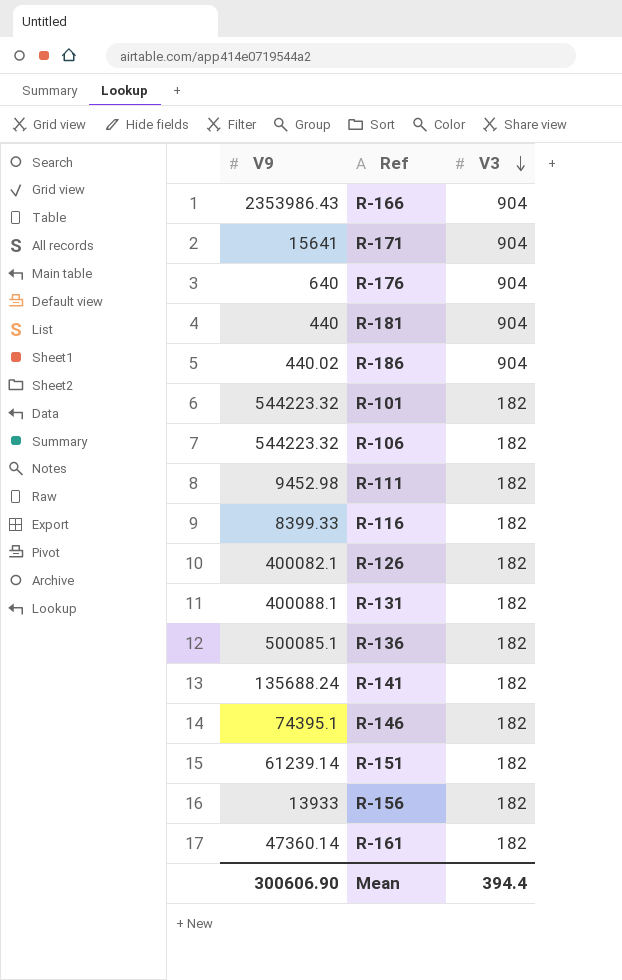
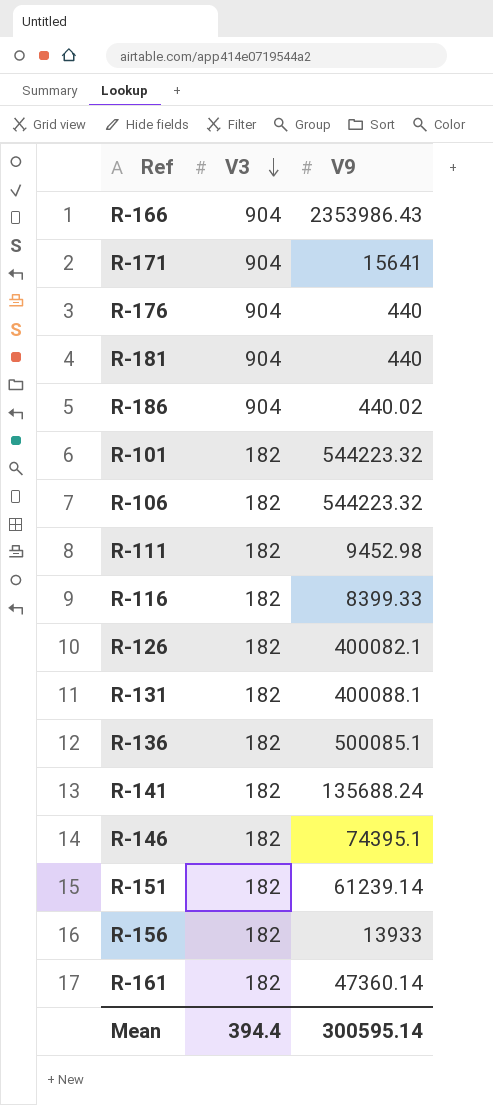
column V9 | position: 1 -> 3
R-176 | V9: 640 -> 440
Mean | V9: 300606.90 -> 300595.14

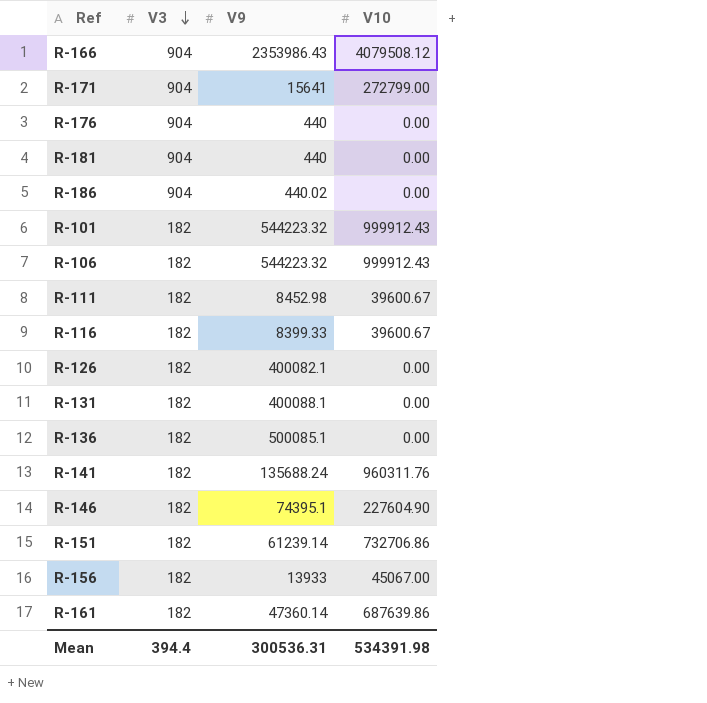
column V10 | position: none -> 4
R-111 | V9: 9452.98 -> 8452.98
Mean | V9: 300595.14 -> 300536.31

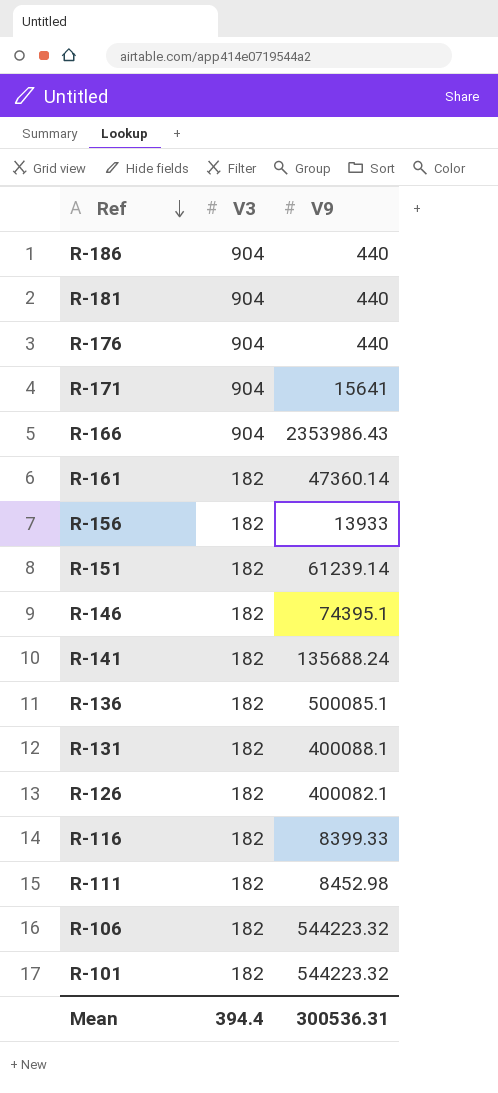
row order: V3 descending -> Ref descending
column V10 | position: 4 -> none
R-186 | V9: 440.02 -> 440

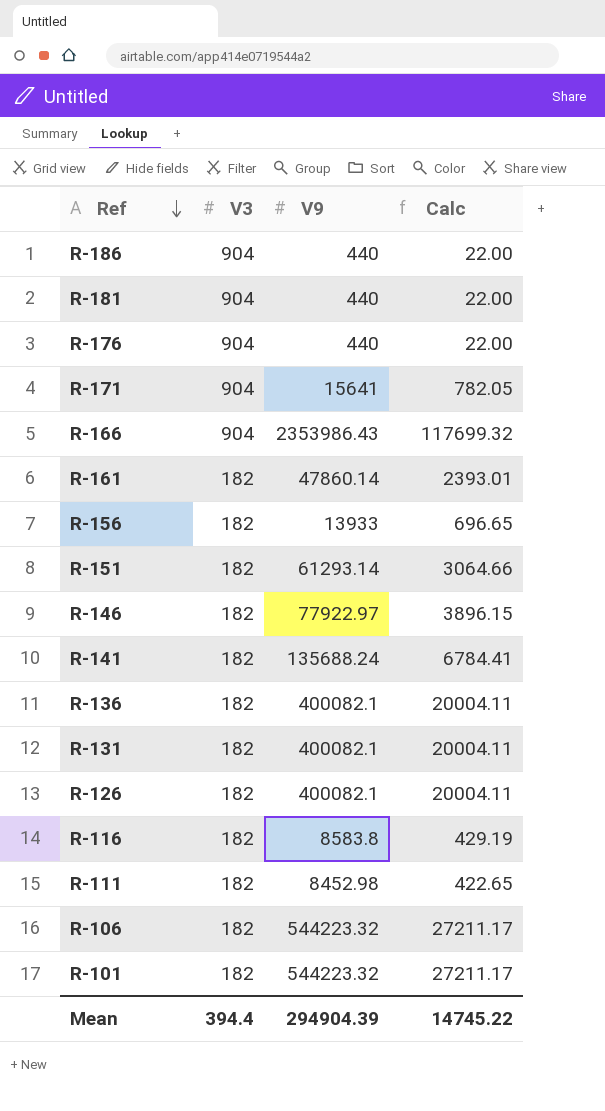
column Calc | formula: none -> [V9] * 0.05
R-161 | V9: 47360.14 -> 47860.14
R-151 | V9: 61239.14 -> 61293.14
R-146 | V9: 74395.1 -> 77922.97
R-136 | V9: 500085.1 -> 400082.1
R-131 | V9: 400088.1 -> 400082.1
R-116 | V9: 8399.33 -> 8583.8
Mean | V9: 300536.31 -> 294904.39

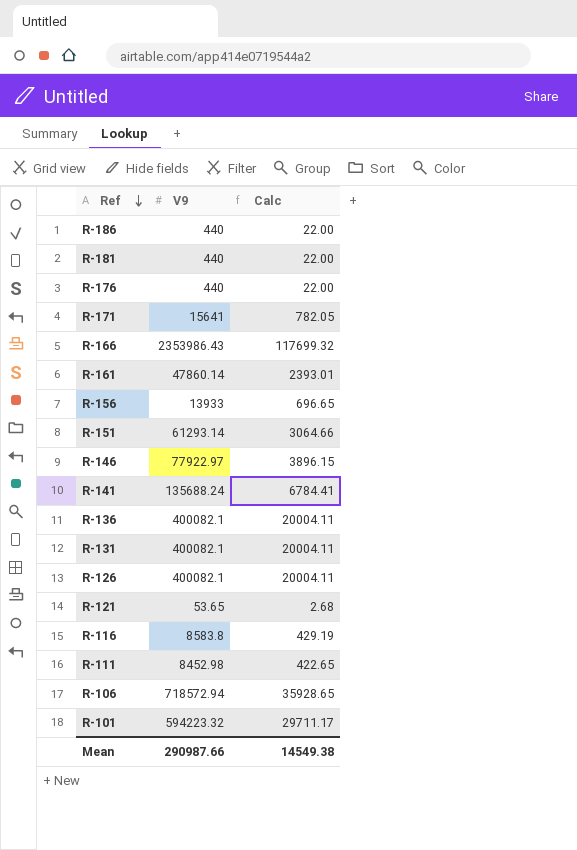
column V3 | position: 2 -> none
row R-121: none -> 53.65 | 2.68
R-106 | V9: 544223.32 -> 718572.94
R-106 | Calc: 27211.17 -> 35928.65
R-101 | V9: 544223.32 -> 594223.32
R-101 | Calc: 27211.17 -> 29711.17
Mean | V9: 294904.39 -> 290987.66
Mean | Calc: 14745.22 -> 14549.38

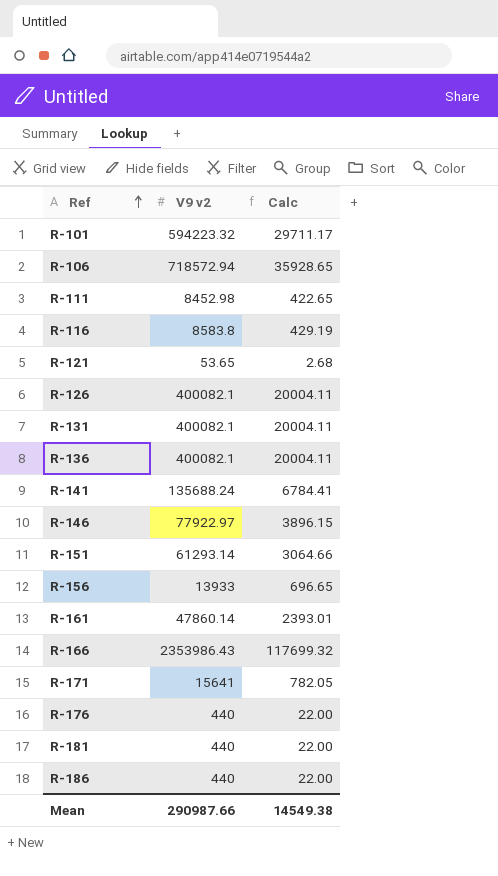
row order: Ref descending -> Ref ascending
column name: V9 -> V9 v2

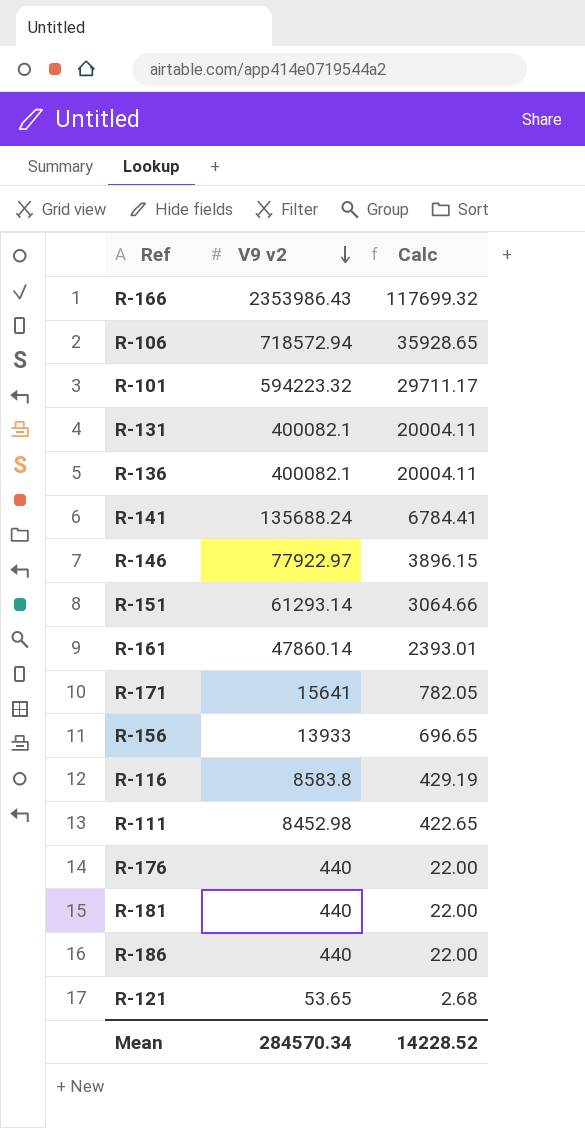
row order: Ref ascending -> V9 v2 descending
row R-126: 400082.1 | 20004.11 -> none
Mean | V9 v2: 290987.66 -> 284570.34
Mean | Calc: 14549.38 -> 14228.52

